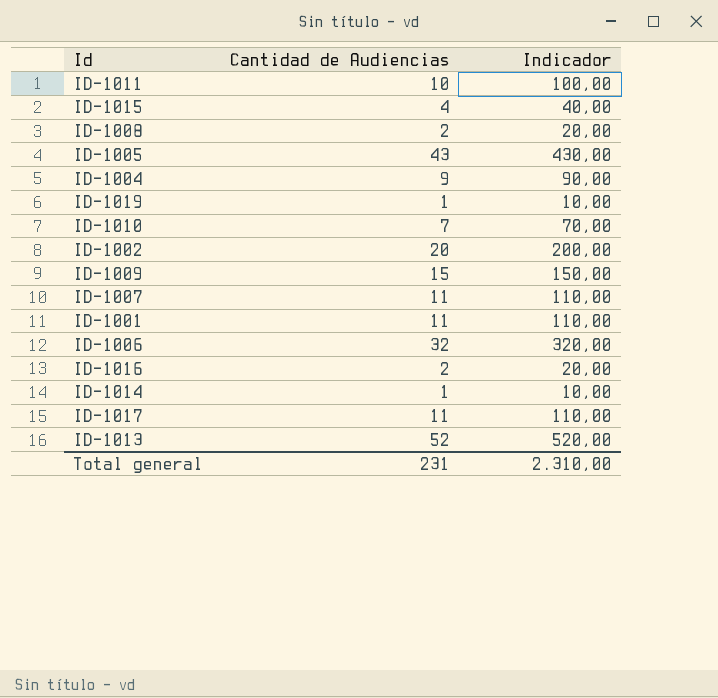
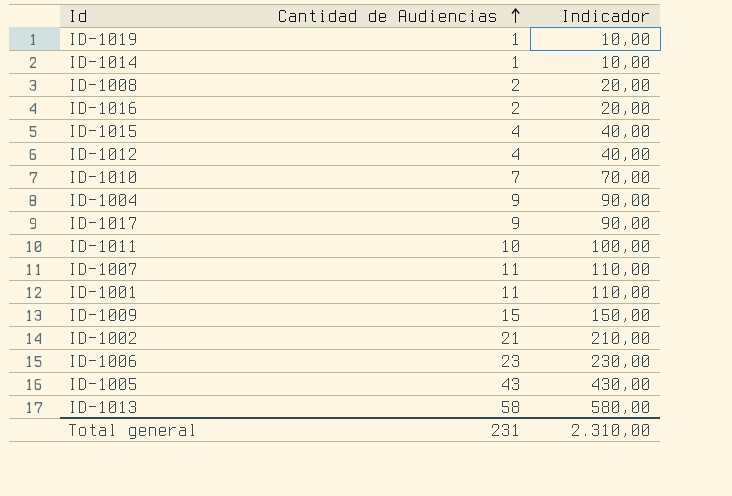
row order: none -> Cantidad de Audiencias ascending
row ID-1012: none -> 4 | 40,00
ID-1017 | Cantidad de Audiencias: 11 -> 9
ID-1017 | Indicador: 110,00 -> 90,00
ID-1002 | Cantidad de Audiencias: 20 -> 21
ID-1002 | Indicador: 200,00 -> 210,00
ID-1006 | Cantidad de Audiencias: 32 -> 23
ID-1006 | Indicador: 320,00 -> 230,00
ID-1013 | Cantidad de Audiencias: 52 -> 58
ID-1013 | Indicador: 520,00 -> 580,00

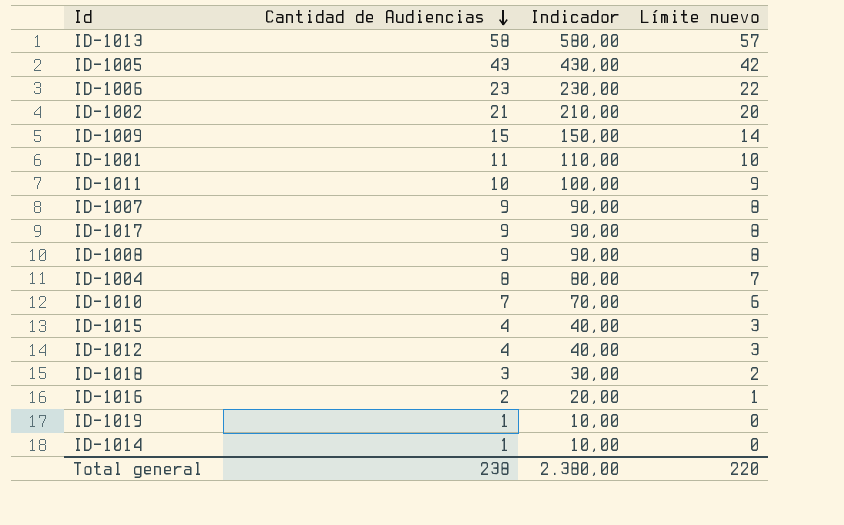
row order: Cantidad de Audiencias ascending -> Cantidad de Audiencias descending
column Límite nuevo | formula: none -> [Cantidad de Audiencias] - 1
ID-1007 | Cantidad de Audiencias: 11 -> 9
ID-1007 | Indicador: 110,00 -> 90,00
ID-1008 | Cantidad de Audiencias: 2 -> 9
ID-1008 | Indicador: 20,00 -> 90,00
ID-1004 | Cantidad de Audiencias: 9 -> 8
ID-1004 | Indicador: 90,00 -> 80,00
row ID-1018: none -> 3 | 30,00 | 2
Total general | Cantidad de Audiencias: 231 -> 238
Total general | Indicador: 2.310,00 -> 2.380,00

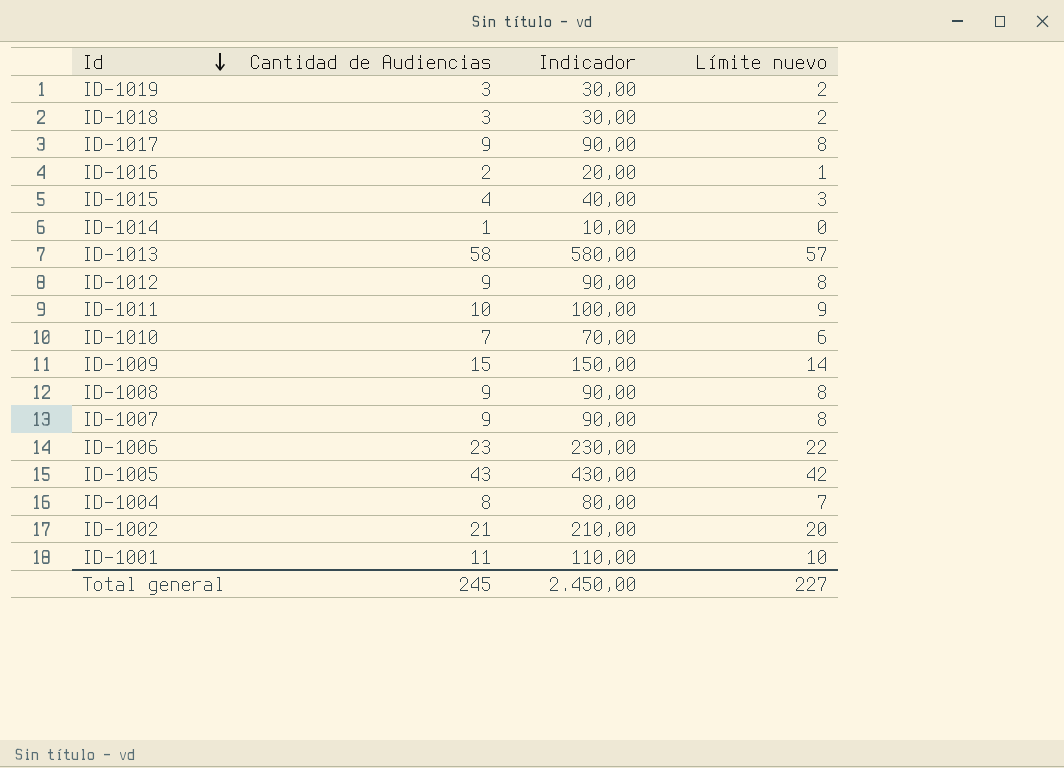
row order: Cantidad de Audiencias descending -> Id descending
ID-1019 | Cantidad de Audiencias: 1 -> 3
ID-1019 | Indicador: 10,00 -> 30,00
ID-1019 | Límite nuevo: 0 -> 2
ID-1012 | Cantidad de Audiencias: 4 -> 9
ID-1012 | Indicador: 40,00 -> 90,00
ID-1012 | Límite nuevo: 3 -> 8
Total general | Cantidad de Audiencias: 238 -> 245
Total general | Indicador: 2.380,00 -> 2.450,00
Total general | Límite nuevo: 220 -> 227

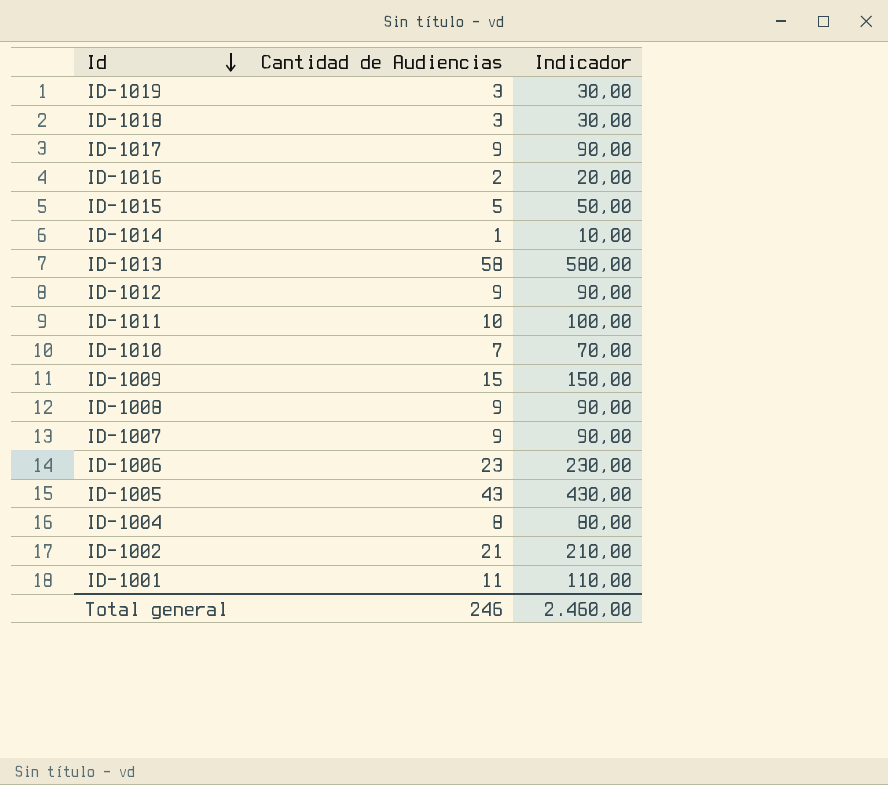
column Límite nuevo | formula: [Cantidad de Audiencias] - 1 -> none
ID-1015 | Cantidad de Audiencias: 4 -> 5
ID-1015 | Indicador: 40,00 -> 50,00
Total general | Cantidad de Audiencias: 245 -> 246
Total general | Indicador: 2.450,00 -> 2.460,00

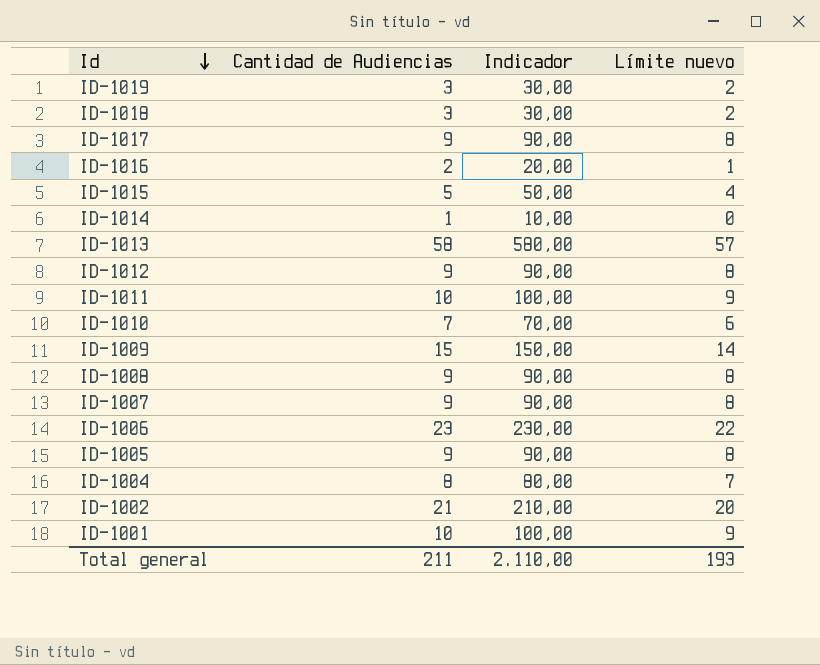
column Límite nuevo | formula: none -> [Cantidad de Audiencias] - 1
ID-1005 | Cantidad de Audiencias: 43 -> 9
ID-1005 | Indicador: 430,00 -> 90,00
ID-1001 | Cantidad de Audiencias: 11 -> 10
ID-1001 | Indicador: 110,00 -> 100,00
Total general | Cantidad de Audiencias: 246 -> 211
Total general | Indicador: 2.460,00 -> 2.110,00

